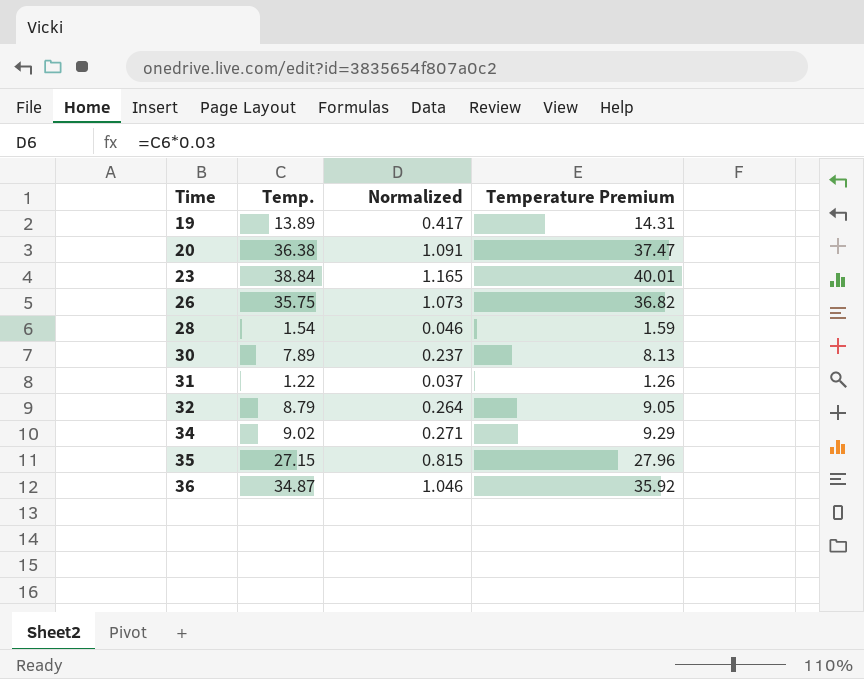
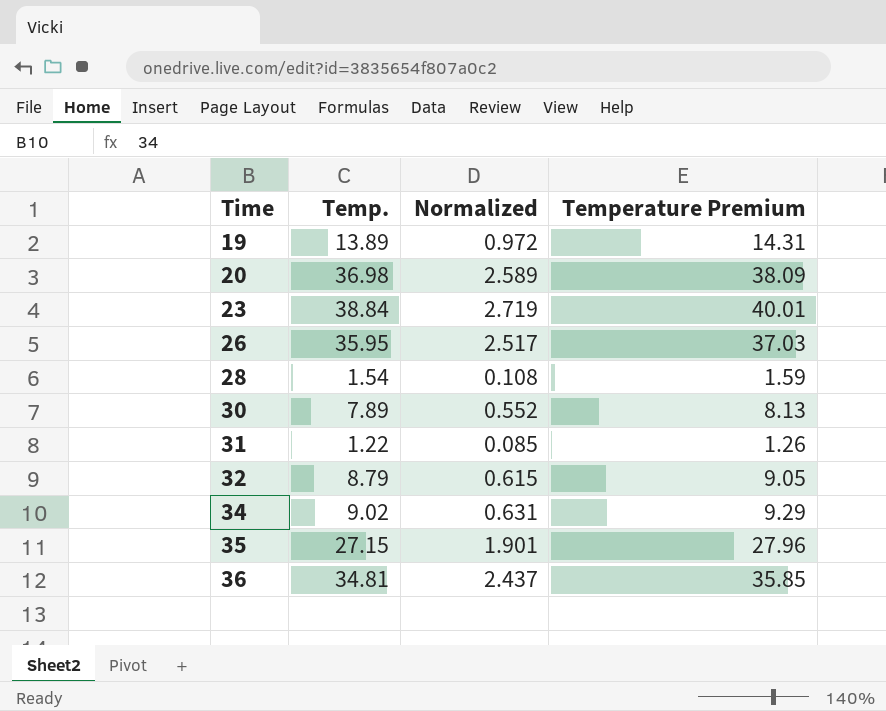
column Normalized | formula: [Temp.] * 0.03 -> [Temp.] * 0.07
20 | Temp.: 36.38 -> 36.98
20 | Temperature Premium: 37.47 -> 38.09
26 | Temp.: 35.75 -> 35.95
26 | Temperature Premium: 36.82 -> 37.03
36 | Temp.: 34.87 -> 34.81
36 | Temperature Premium: 35.92 -> 35.85

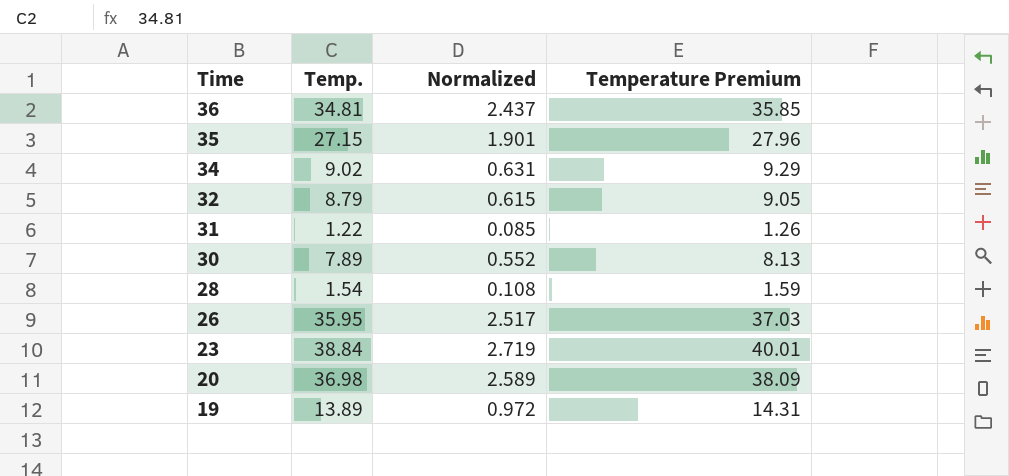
row order: Time ascending -> Time descending

